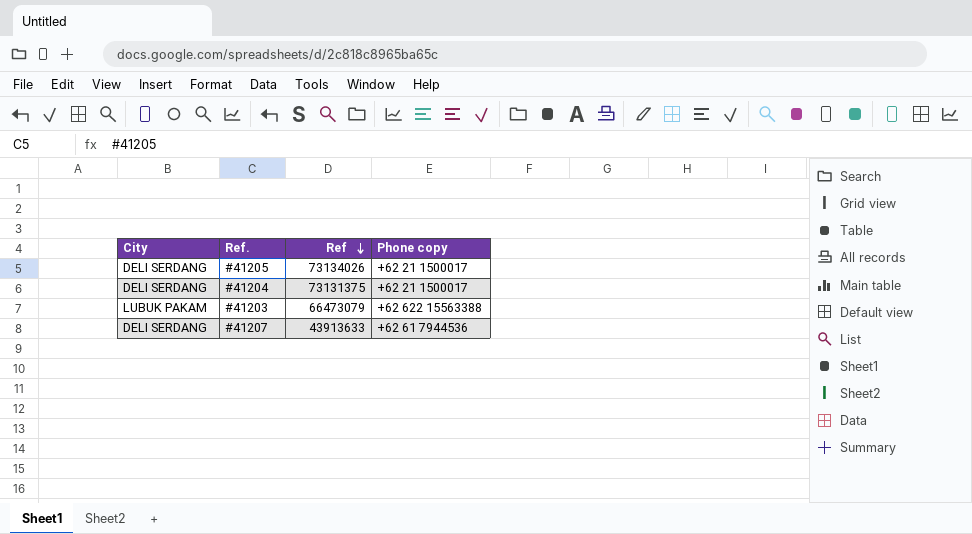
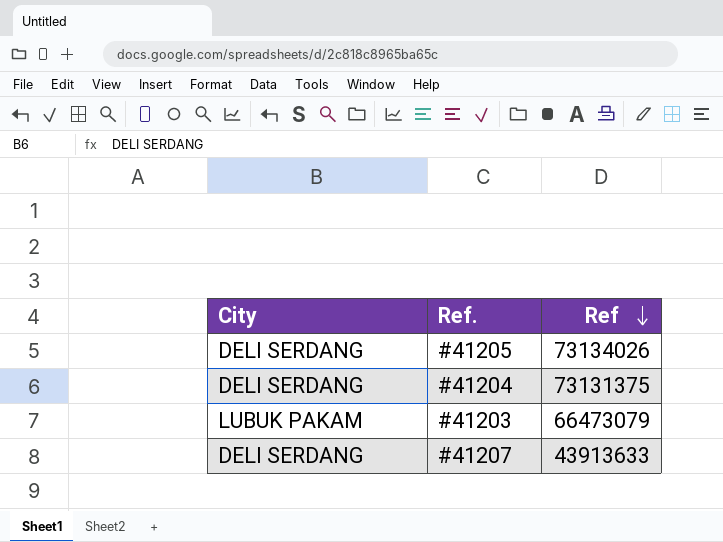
column Phone copy | position: 4 -> none

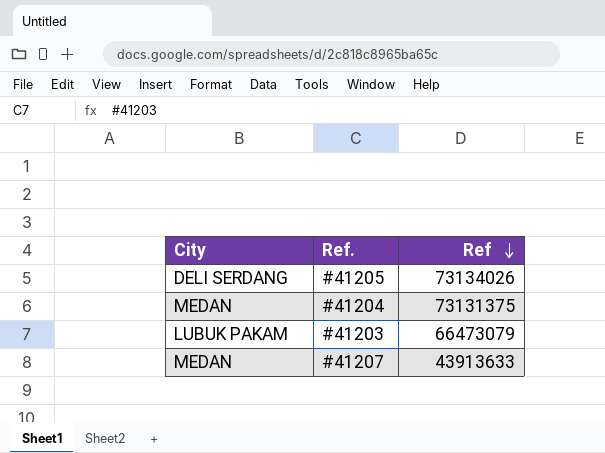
#41204 | City: DELI SERDANG -> MEDAN
#41207 | City: DELI SERDANG -> MEDAN

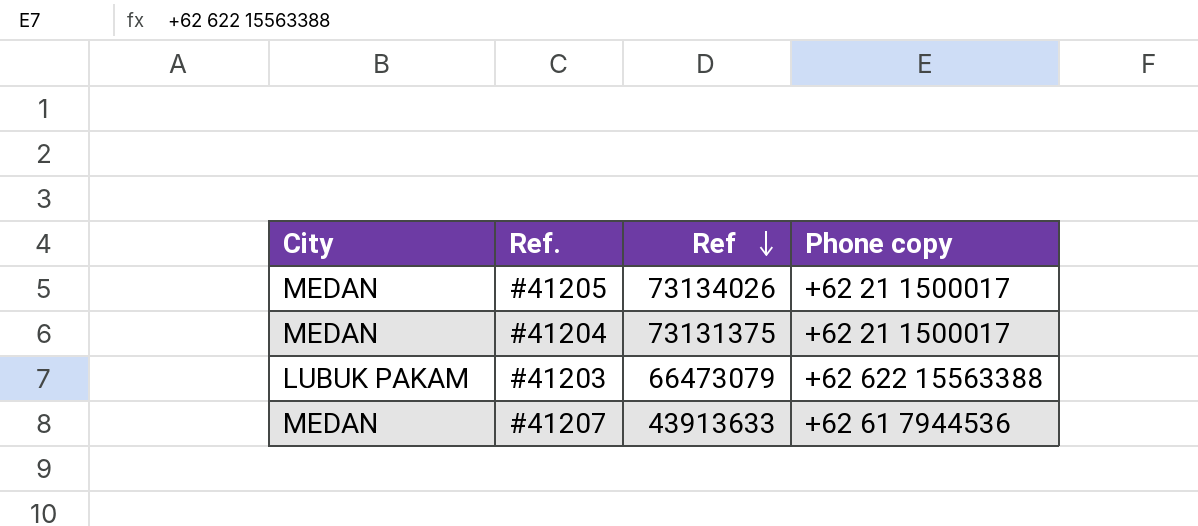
column Phone copy | position: none -> 4
#41205 | City: DELI SERDANG -> MEDAN

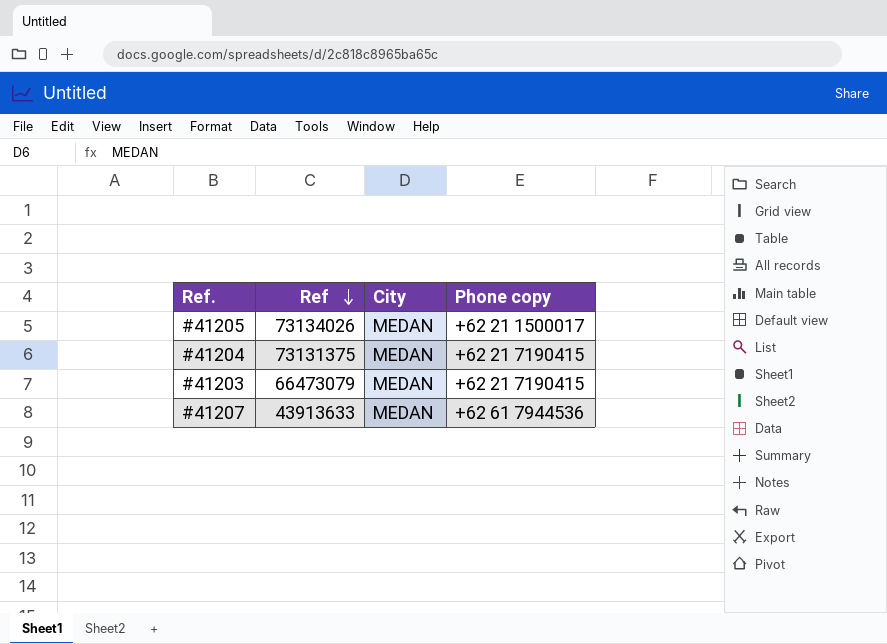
column City | position: 1 -> 3
#41204 | Phone copy: +62 21 1500017 -> +62 21 7190415
#41203 | City: LUBUK PAKAM -> MEDAN
#41203 | Phone copy: +62 622 15563388 -> +62 21 7190415

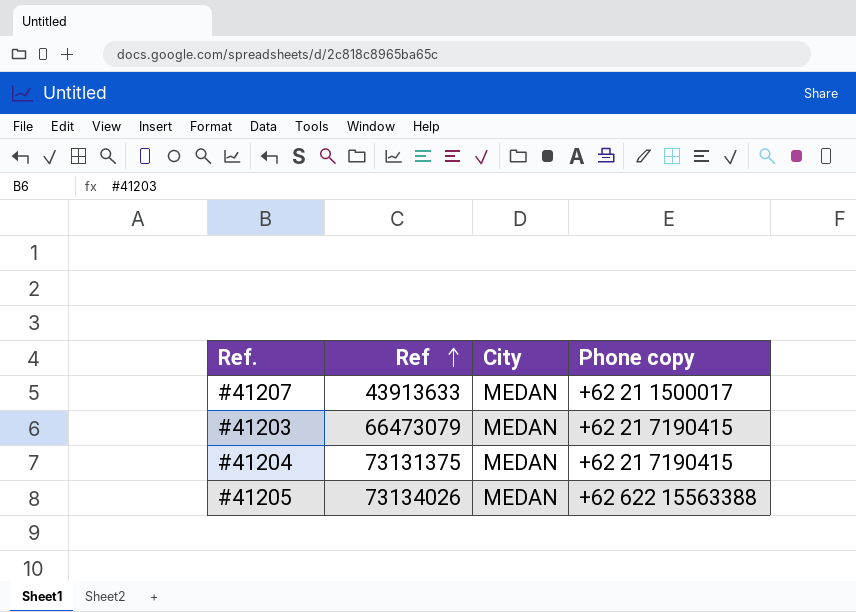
row order: Ref descending -> Ref ascending
#41207 | Phone copy: +62 61 7944536 -> +62 21 1500017
#41205 | Phone copy: +62 21 1500017 -> +62 622 15563388

